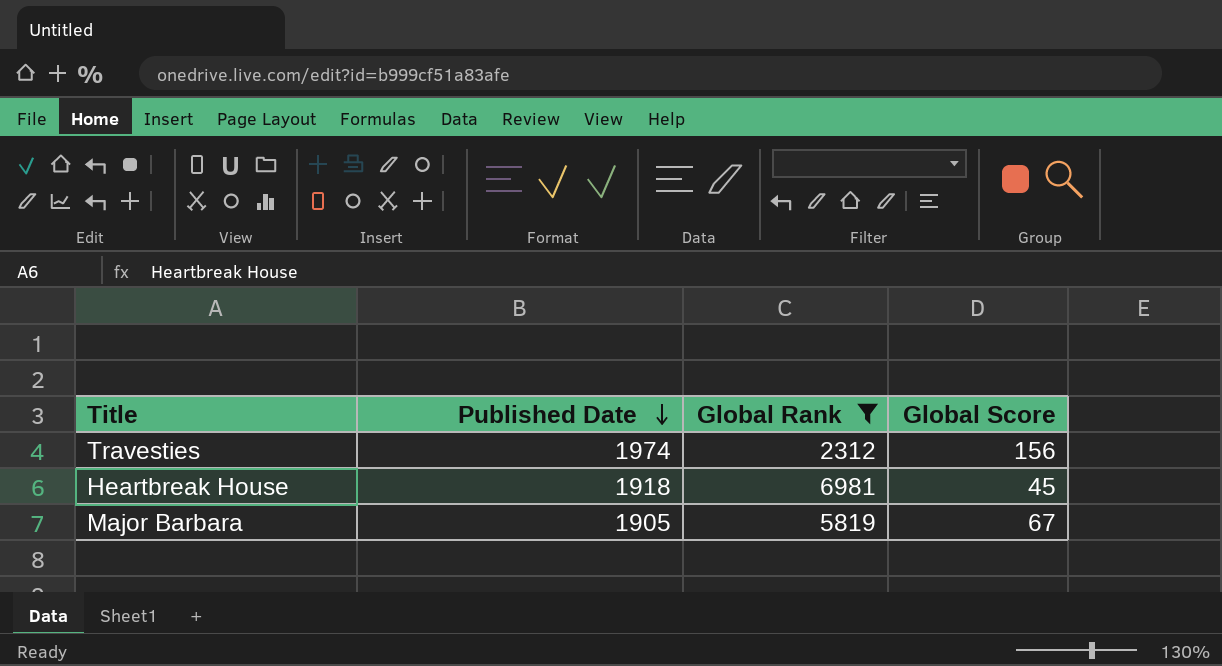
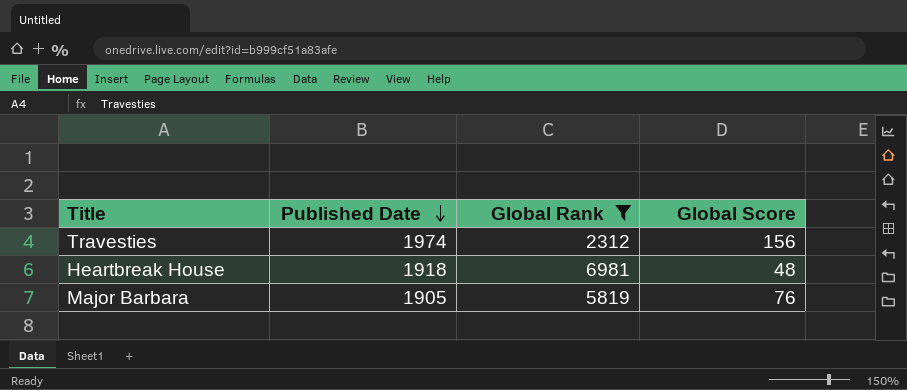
Heartbreak House | Global Score: 45 -> 48
Major Barbara | Global Score: 67 -> 76

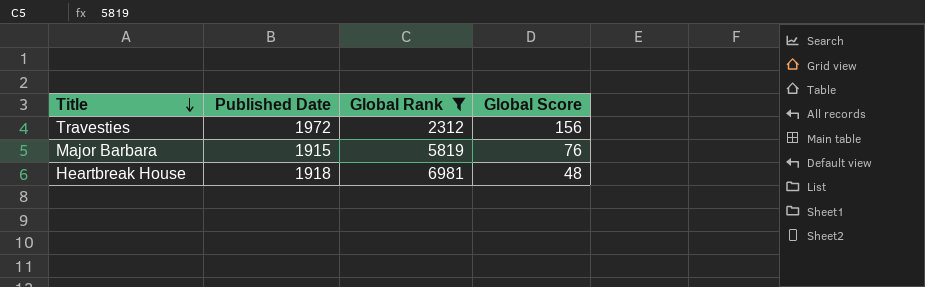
row order: Published Date descending -> Title descending
Travesties | Published Date: 1974 -> 1972
Major Barbara | Published Date: 1905 -> 1915

